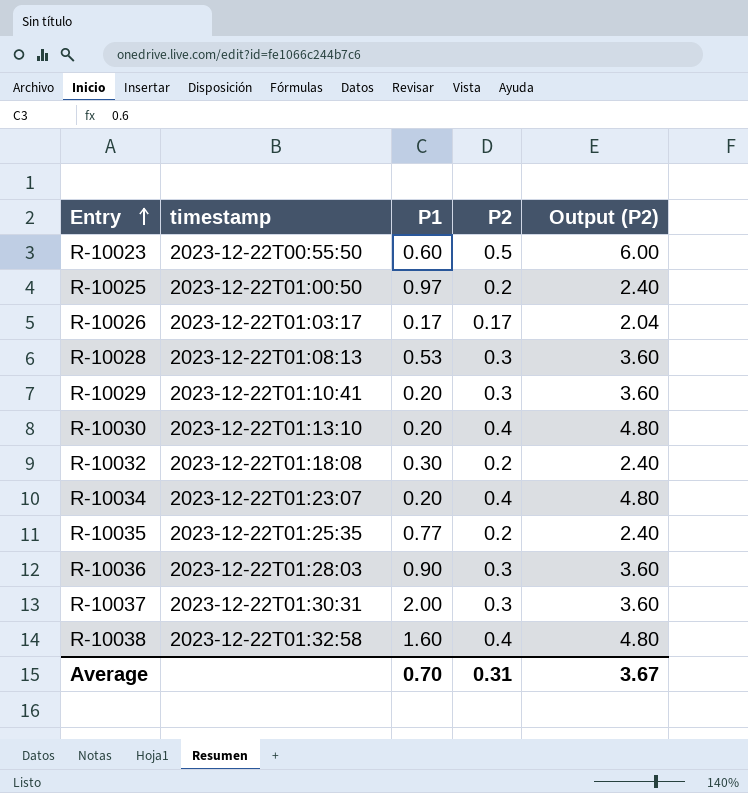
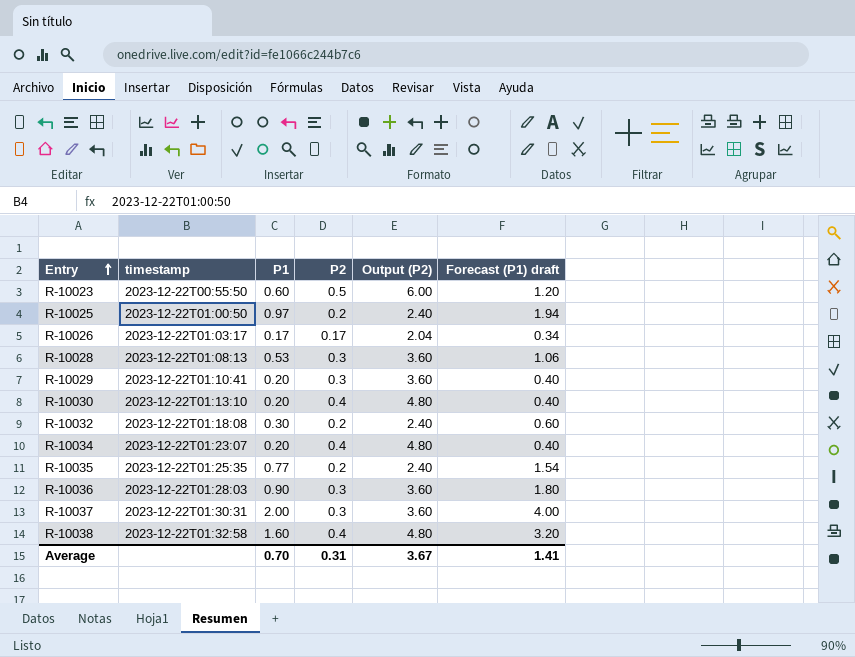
column Forecast (P1) draft | formula: none -> [P1] * 2

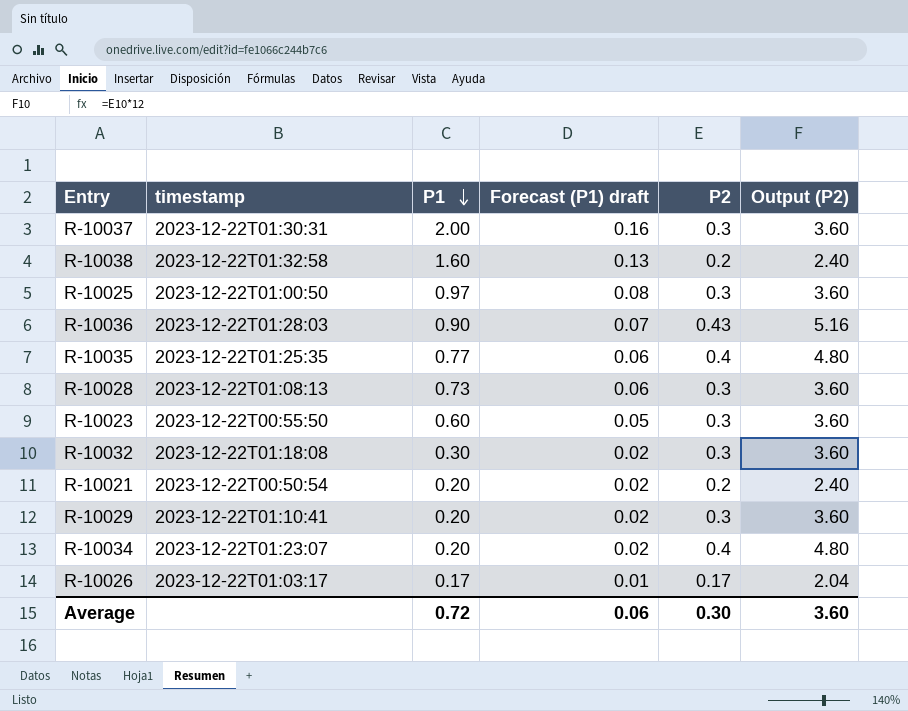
row order: Entry ascending -> P1 descending
column Forecast (P1) draft | formula: [P1] * 2 -> [P1] * 0.08
column Forecast (P1) draft | position: 6 -> 4
row R-10030: 2023-12-22T01:13:10 | 0.20 | 0.4 | 4.80 | 0.40 -> none
R-10038 | P2: 0.4 -> 0.2
R-10038 | Output (P2): 4.80 -> 2.40
R-10025 | P2: 0.2 -> 0.3
R-10025 | Output (P2): 2.40 -> 3.60
R-10036 | P2: 0.3 -> 0.43
R-10036 | Output (P2): 3.60 -> 5.16
R-10035 | P2: 0.2 -> 0.4
R-10035 | Output (P2): 2.40 -> 4.80
R-10028 | P1: 0.53 -> 0.73
R-10023 | P2: 0.5 -> 0.3
R-10023 | Output (P2): 6.00 -> 3.60
R-10032 | P2: 0.2 -> 0.3
R-10032 | Output (P2): 2.40 -> 3.60
row R-10021: none -> 2023-12-22T00:50:54 | 0.20 | 0.02 | 0.2 | 2.40
Average | P1: 0.70 -> 0.72
Average | Forecast (P1) draft: 1.41 -> 0.06
Average | P2: 0.31 -> 0.30
Average | Output (P2): 3.67 -> 3.60

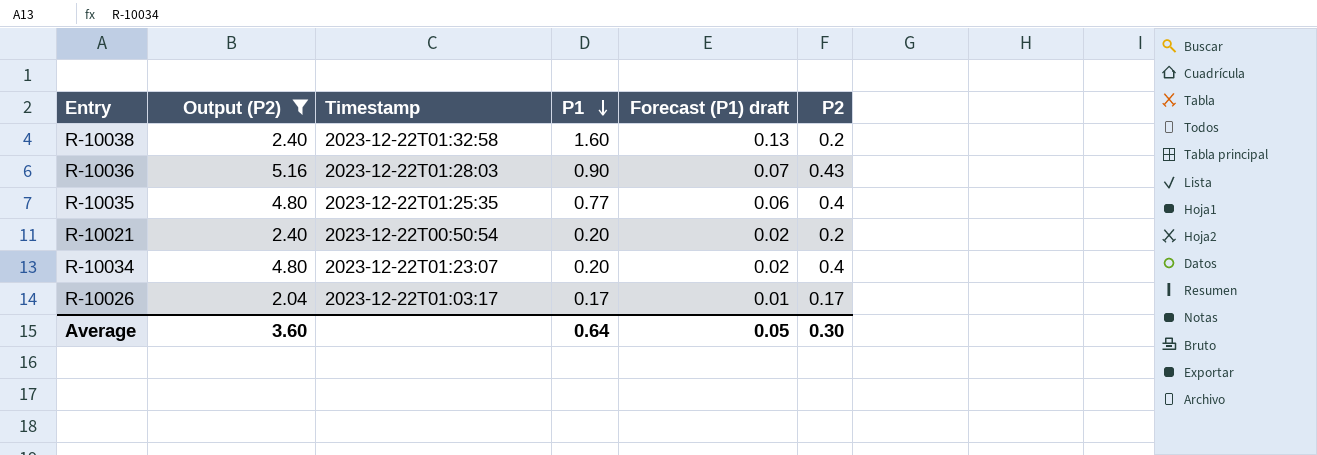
filter: none -> Output (P2) != 3.60
column Output (P2) | position: 6 -> 2
column name: timestamp -> Timestamp
Average | P1: 0.72 -> 0.64
Average | Forecast (P1) draft: 0.06 -> 0.05

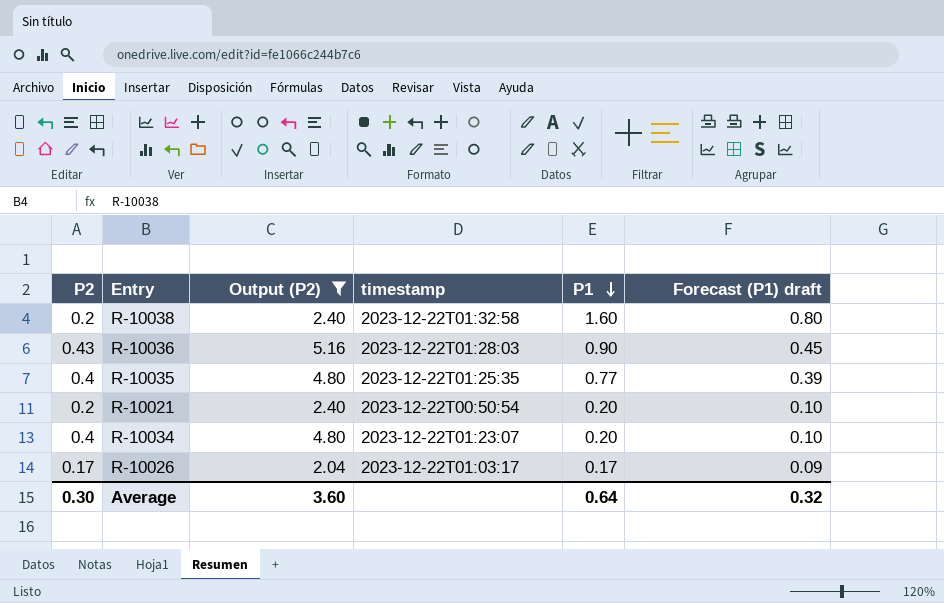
column P2 | position: 6 -> 1
column name: Timestamp -> timestamp
column Forecast (P1) draft | formula: [P1] * 0.08 -> [P1] * 0.5
Average | Forecast (P1) draft: 0.05 -> 0.32

